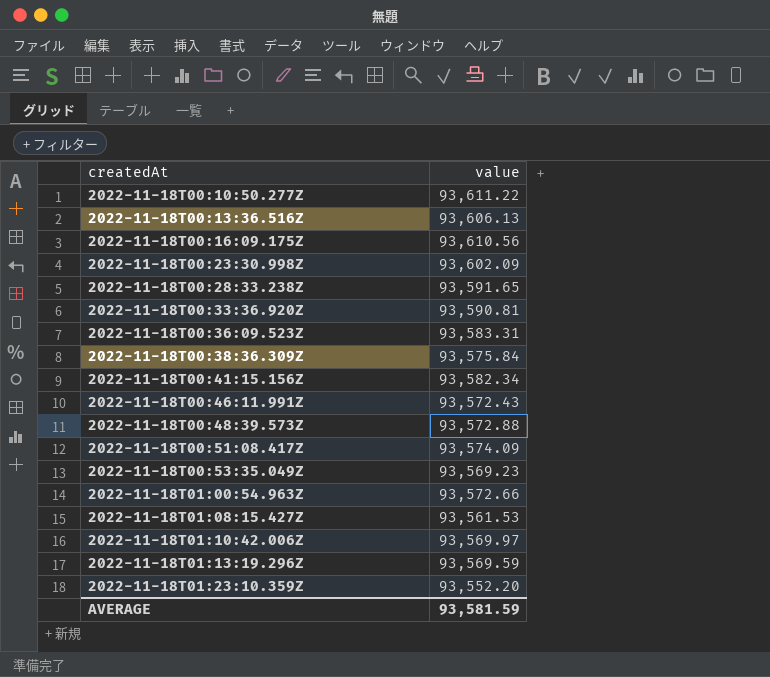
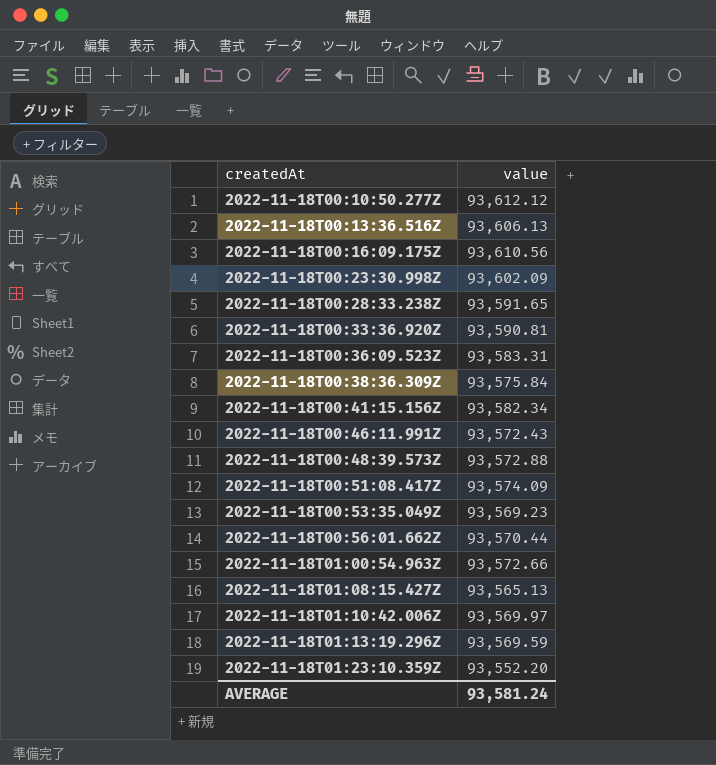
2022-11-18T00:10:50.277Z | value: 93,611.22 -> 93,612.12
row 2022-11-18T00:56:01.662Z: none -> 93,570.44
2022-11-18T01:08:15.427Z | value: 93,561.53 -> 93,565.13
AVERAGE | value: 93,581.59 -> 93,581.24

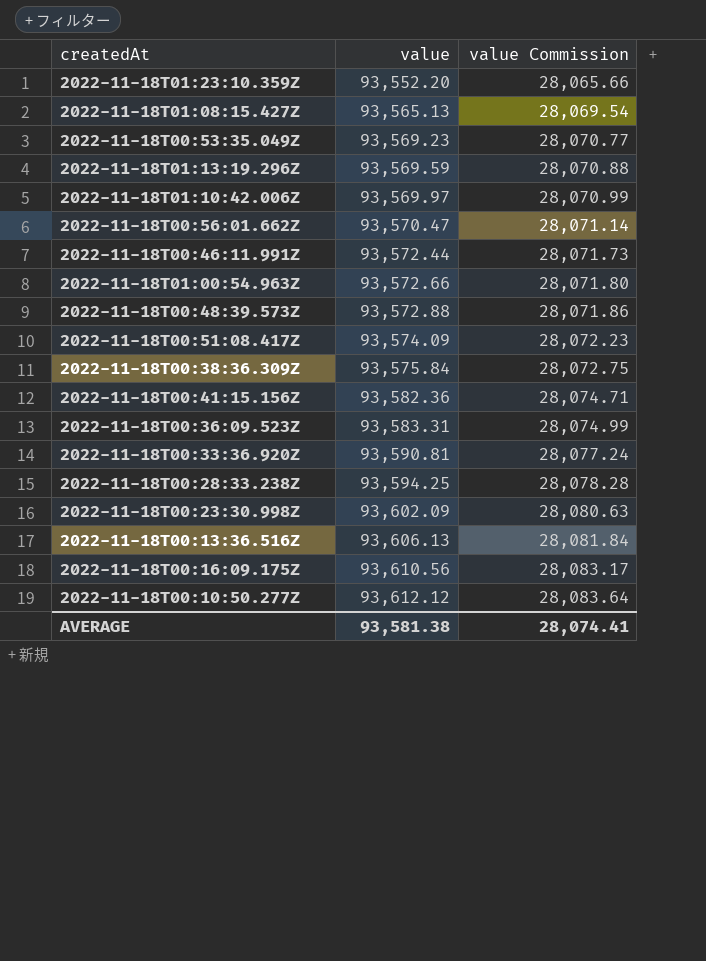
row order: createdAt ascending -> value ascending
column value Commission | formula: none -> [value] * 0.3
2022-11-18T00:56:01.662Z | value: 93,570.44 -> 93,570.47
2022-11-18T00:46:11.991Z | value: 93,572.43 -> 93,572.44
2022-11-18T00:41:15.156Z | value: 93,582.34 -> 93,582.36
2022-11-18T00:28:33.238Z | value: 93,591.65 -> 93,594.25
AVERAGE | value: 93,581.24 -> 93,581.38

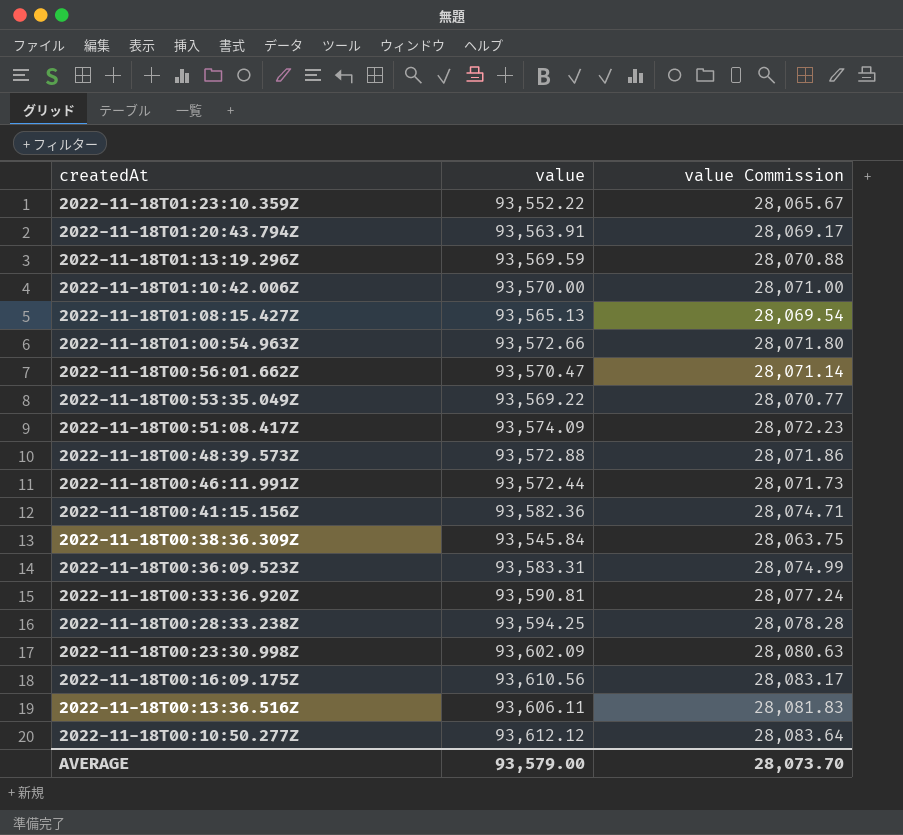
row order: value ascending -> createdAt descending
2022-11-18T01:23:10.359Z | value: 93,552.20 -> 93,552.22
2022-11-18T01:23:10.359Z | value Commission: 28,065.66 -> 28,065.67
row 2022-11-18T01:20:43.794Z: none -> 93,563.91 | 28,069.17
2022-11-18T01:10:42.006Z | value: 93,569.97 -> 93,570.00
2022-11-18T01:10:42.006Z | value Commission: 28,070.99 -> 28,071.00
2022-11-18T00:53:35.049Z | value: 93,569.23 -> 93,569.22
2022-11-18T00:38:36.309Z | value: 93,575.84 -> 93,545.84
2022-11-18T00:38:36.309Z | value Commission: 28,072.75 -> 28,063.75
2022-11-18T00:13:36.516Z | value: 93,606.13 -> 93,606.11
2022-11-18T00:13:36.516Z | value Commission: 28,081.84 -> 28,081.83
AVERAGE | value: 93,581.38 -> 93,579.00
AVERAGE | value Commission: 28,074.41 -> 28,073.70

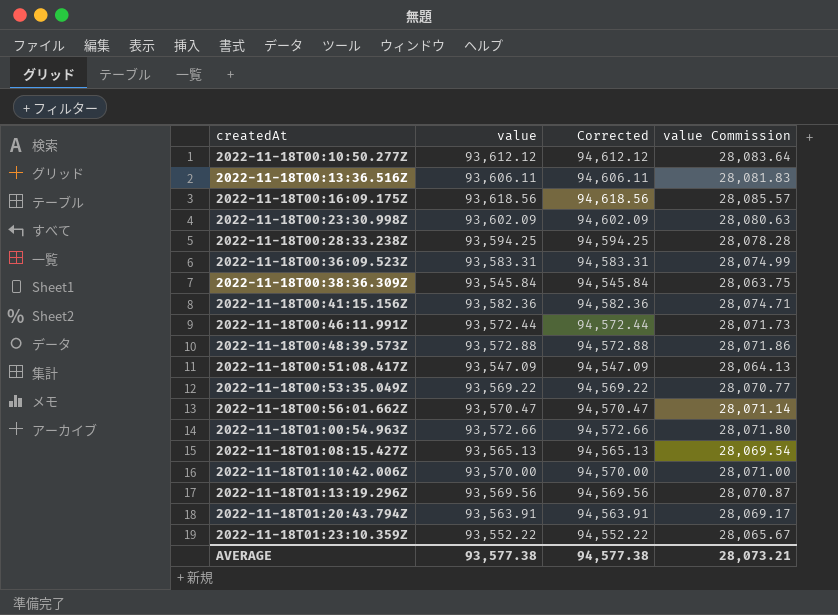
row order: createdAt descending -> createdAt ascending
column Corrected | formula: none -> [value] + 1000
row 2022-11-18T00:33:36.920Z: 93,590.81 | 28,077.24 -> none
2022-11-18T00:16:09.175Z | value: 93,610.56 -> 93,618.56
2022-11-18T00:16:09.175Z | value Commission: 28,083.17 -> 28,085.57
2022-11-18T00:51:08.417Z | value: 93,574.09 -> 93,547.09
2022-11-18T00:51:08.417Z | value Commission: 28,072.23 -> 28,064.13
2022-11-18T01:13:19.296Z | value: 93,569.59 -> 93,569.56
2022-11-18T01:13:19.296Z | value Commission: 28,070.88 -> 28,070.87
AVERAGE | value: 93,579.00 -> 93,577.38
AVERAGE | value Commission: 28,073.70 -> 28,073.21

